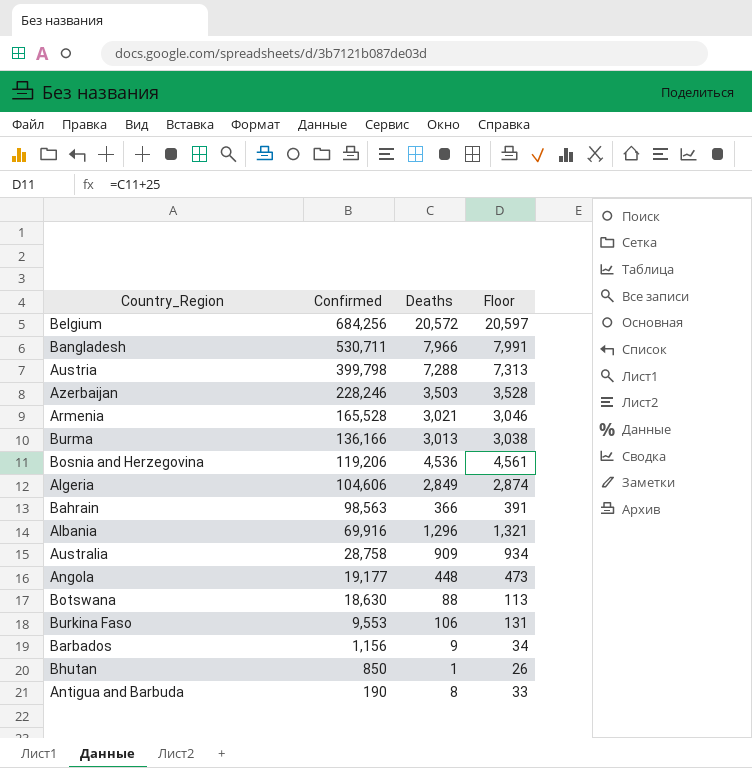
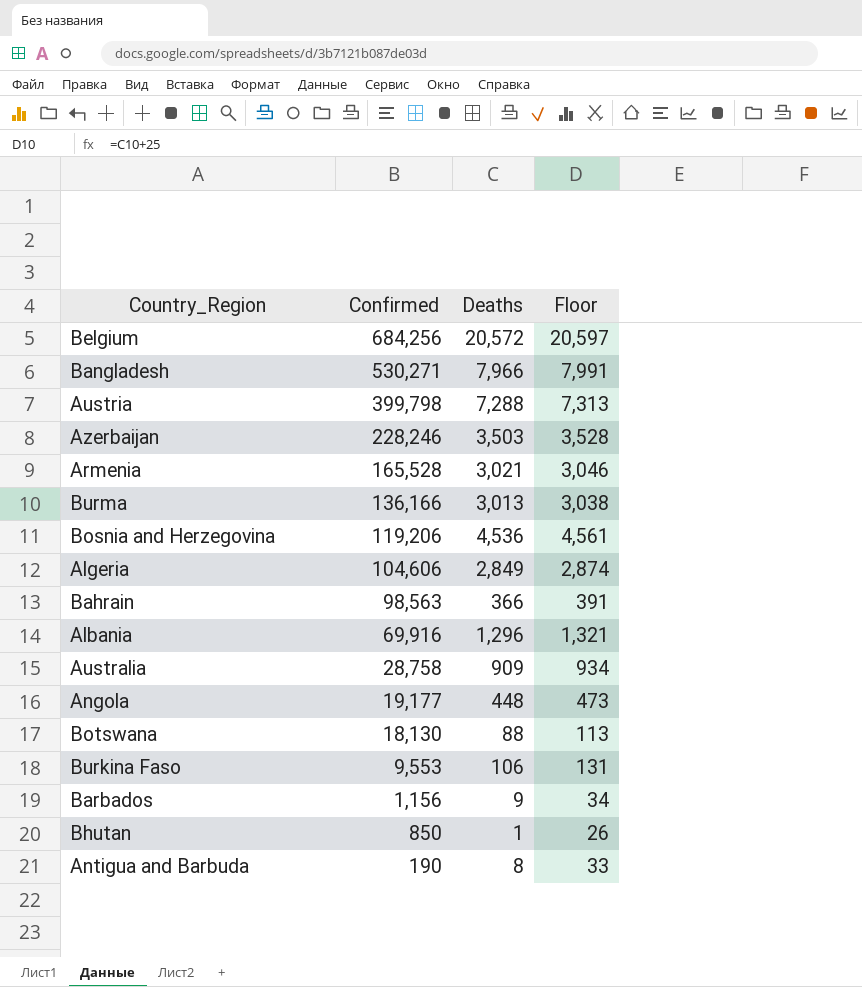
Bangladesh | Confirmed: 530,711 -> 530,271
Botswana | Confirmed: 18,630 -> 18,130

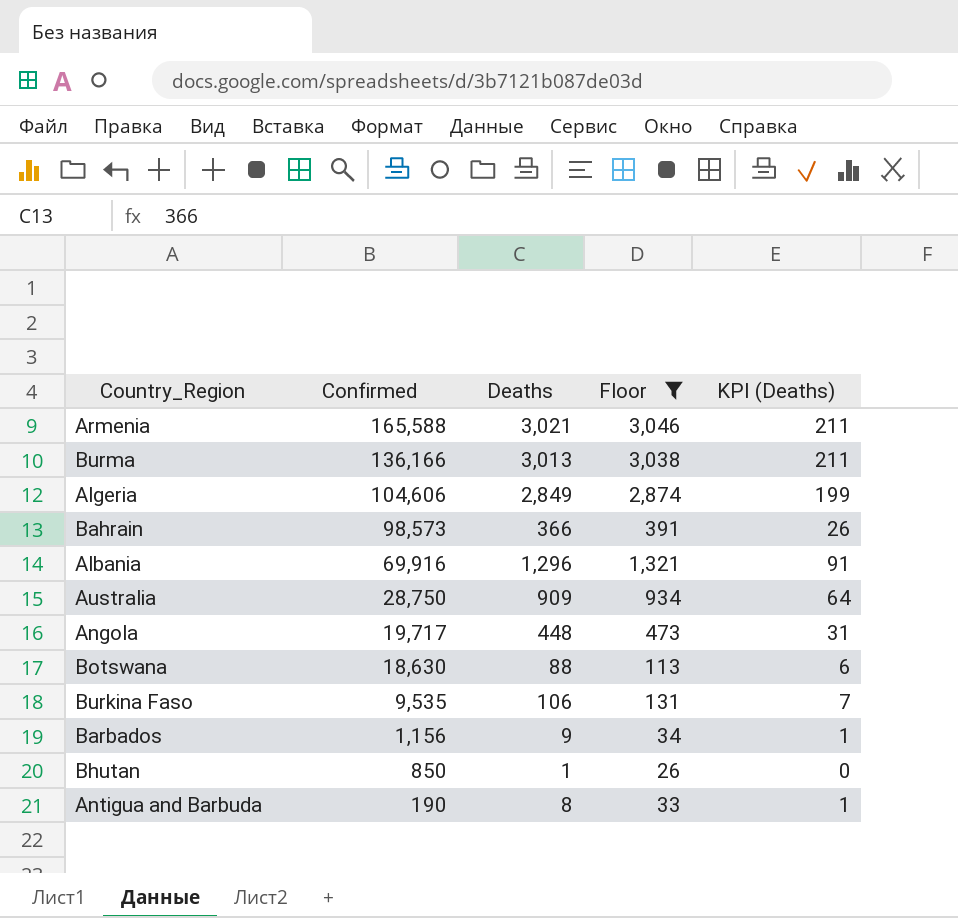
filter: none -> Floor <= 3,046
column KPI (Deaths) | formula: none -> [Deaths] * 0.07
Armenia | Confirmed: 165,528 -> 165,588
Bahrain | Confirmed: 98,563 -> 98,573
Australia | Confirmed: 28,758 -> 28,750
Angola | Confirmed: 19,177 -> 19,717
Botswana | Confirmed: 18,130 -> 18,630
Burkina Faso | Confirmed: 9,553 -> 9,535

